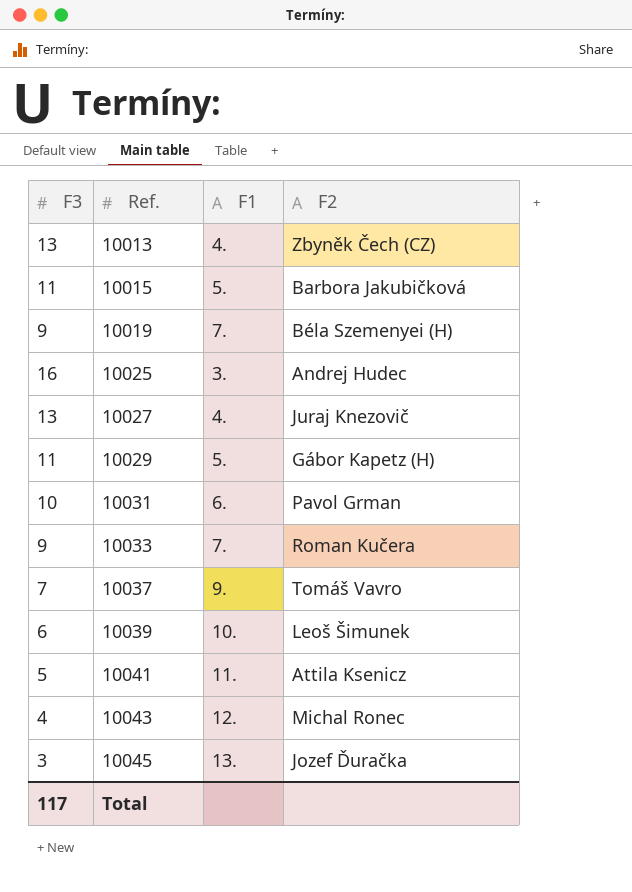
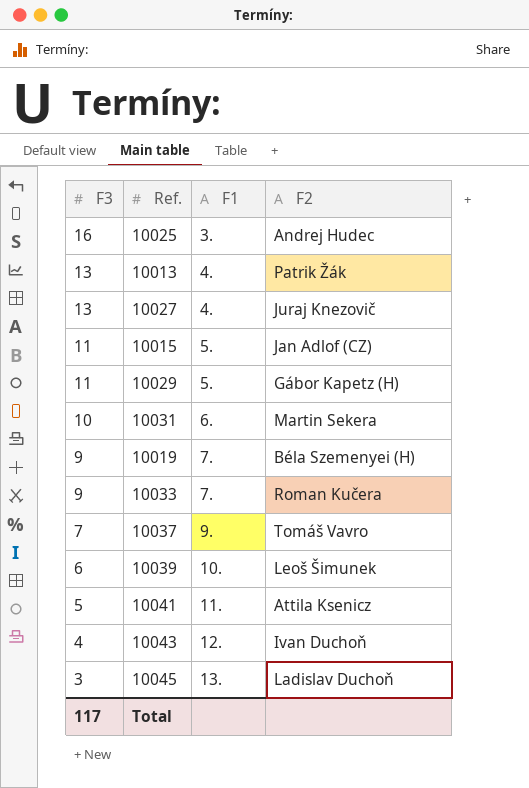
row order: Ref. ascending -> F3 descending
10013 | F2: Zbyněk Čech (CZ) -> Patrik Žák
10015 | F2: Barbora Jakubičková -> Jan Adlof (CZ)
10031 | F2: Pavol Grman -> Martin Sekera
10043 | F2: Michal Ronec -> Ivan Duchoň
10045 | F2: Jozef Ďuračka -> Ladislav Duchoň

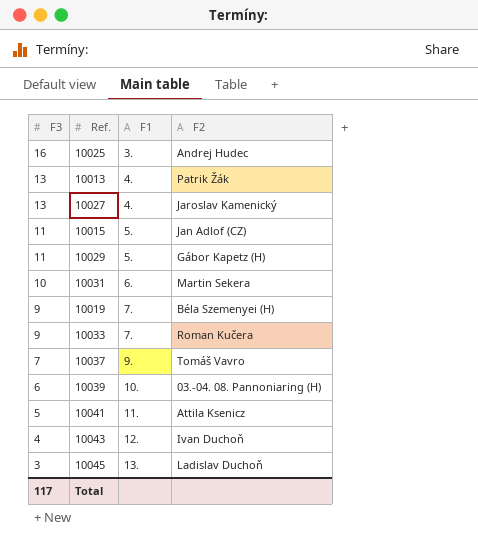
10027 | F2: Juraj Knezovič -> Jaroslav Kamenický
10039 | F2: Leoš Šimunek -> 03.-04. 08. Pannoniaring (H)

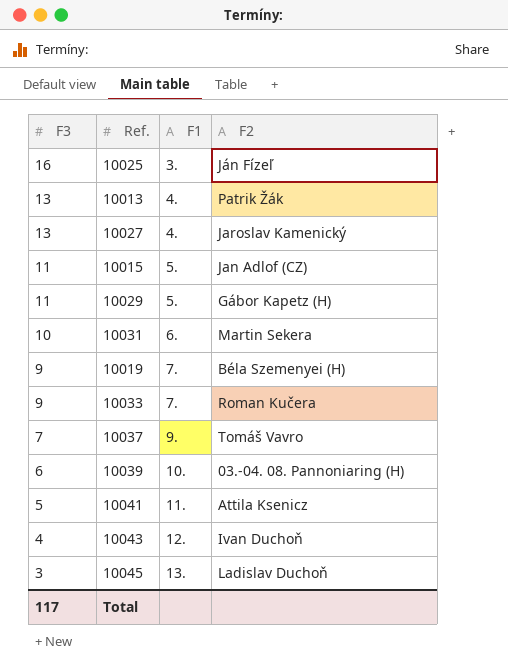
10025 | F2: Andrej Hudec -> Ján Fízeľ

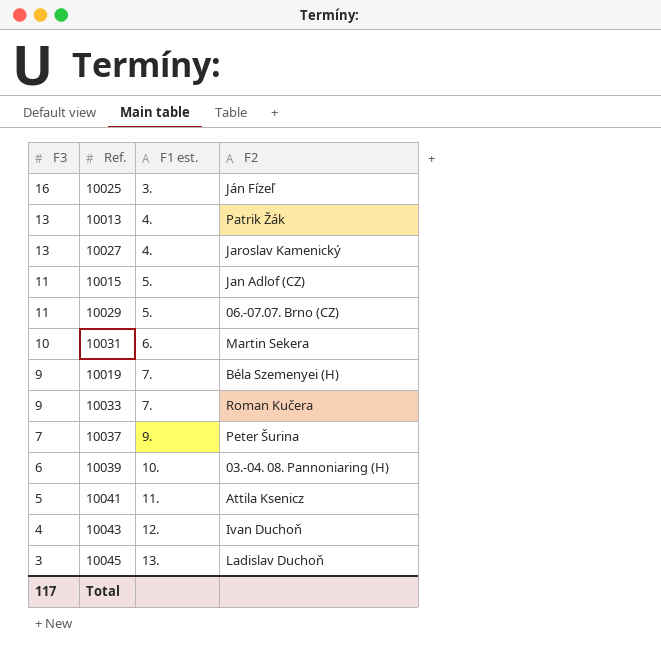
column name: F1 -> F1 est.
10029 | F2: Gábor Kapetz (H) -> 06.-07.07. Brno (CZ)
10037 | F2: Tomáš Vavro -> Peter Šurina

